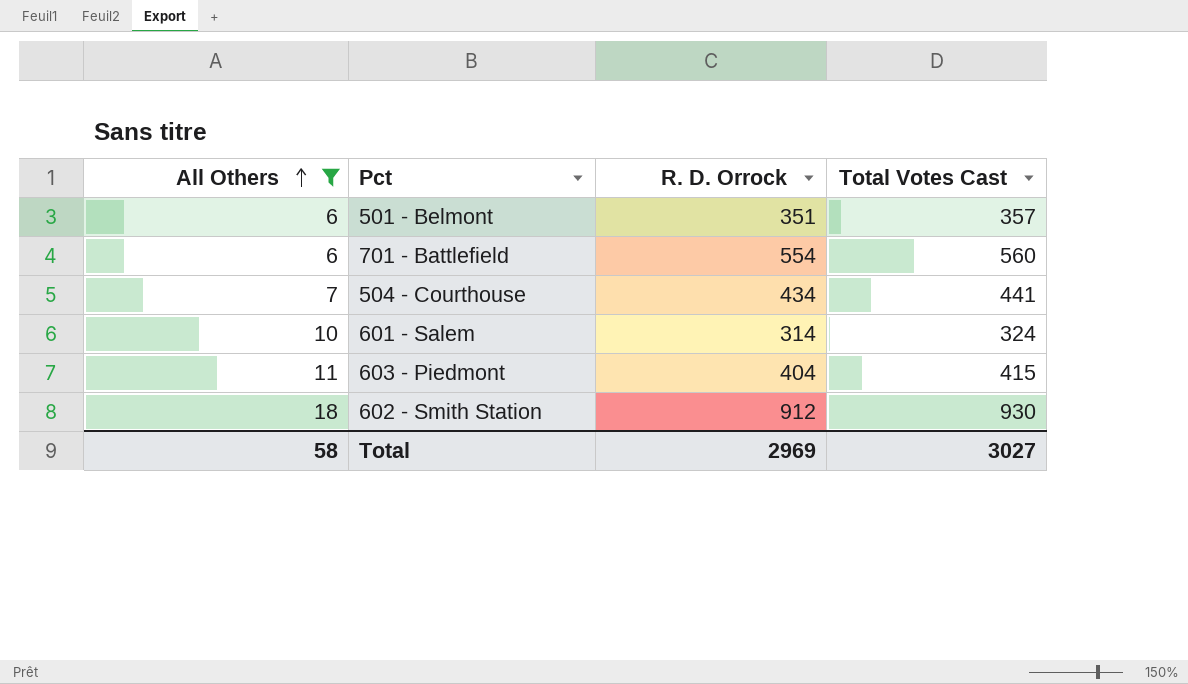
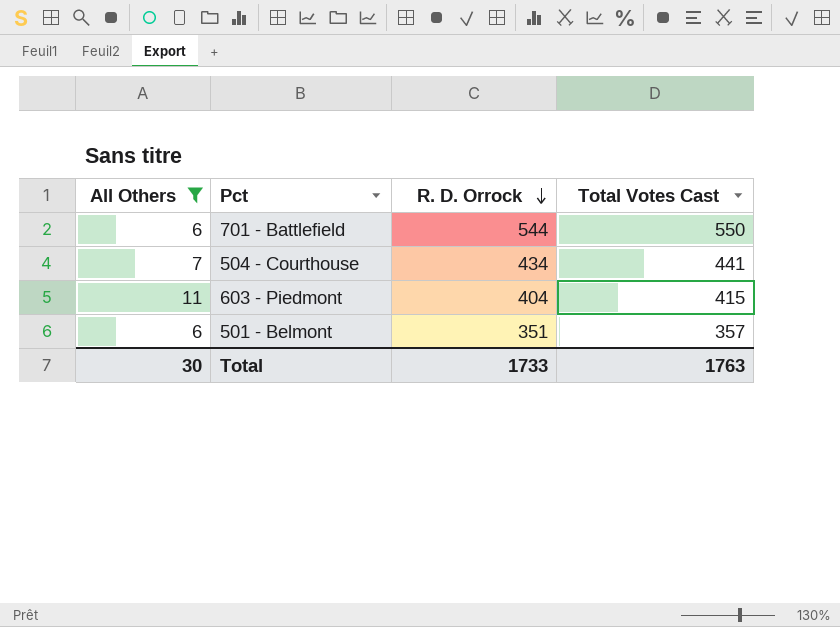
row order: All Others ascending -> R. D. Orrock descending
row 601 - Salem: 10 | 314 | 324 -> none
row 602 - Smith Station: 18 | 912 | 930 -> none
701 - Battlefield | R. D. Orrock: 554 -> 544
701 - Battlefield | Total Votes Cast: 560 -> 550
Total | All Others: 58 -> 30
Total | R. D. Orrock: 2969 -> 1733
Total | Total Votes Cast: 3027 -> 1763

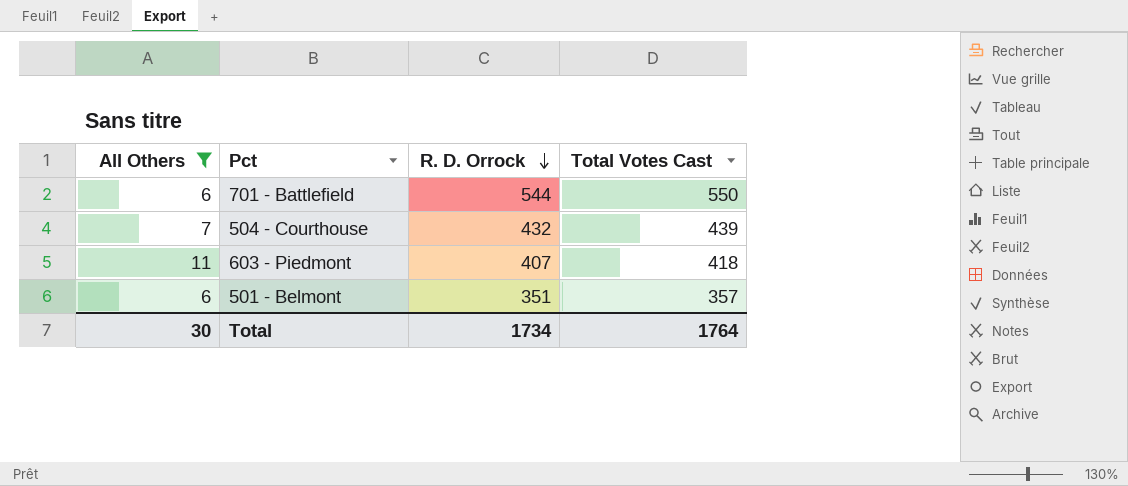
504 - Courthouse | R. D. Orrock: 434 -> 432
504 - Courthouse | Total Votes Cast: 441 -> 439
603 - Piedmont | R. D. Orrock: 404 -> 407
603 - Piedmont | Total Votes Cast: 415 -> 418
Total | R. D. Orrock: 1733 -> 1734
Total | Total Votes Cast: 1763 -> 1764

